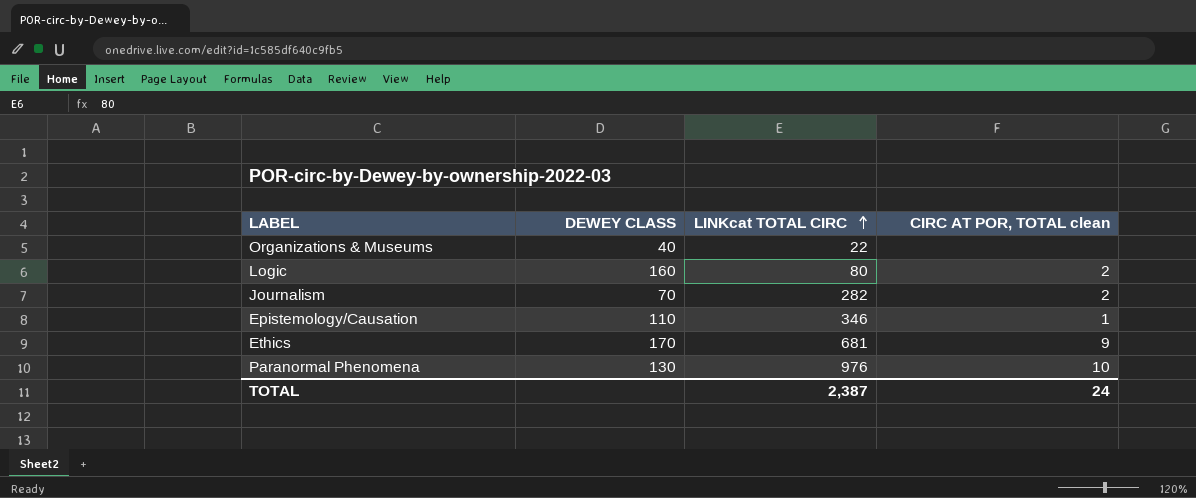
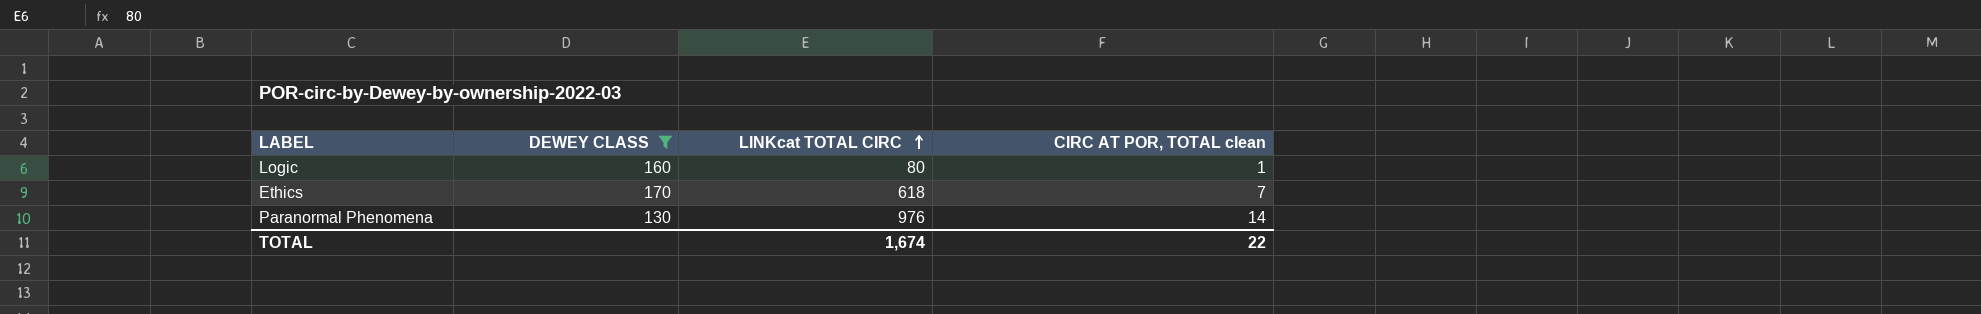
filter: none -> DEWEY CLASS >= 130
Logic | CIRC AT POR, TOTAL clean: 2 -> 1
Ethics | LINKcat TOTAL CIRC: 681 -> 618
Ethics | CIRC AT POR, TOTAL clean: 9 -> 7
Paranormal Phenomena | CIRC AT POR, TOTAL clean: 10 -> 14
TOTAL | LINKcat TOTAL CIRC: 2,387 -> 1,674
TOTAL | CIRC AT POR, TOTAL clean: 24 -> 22

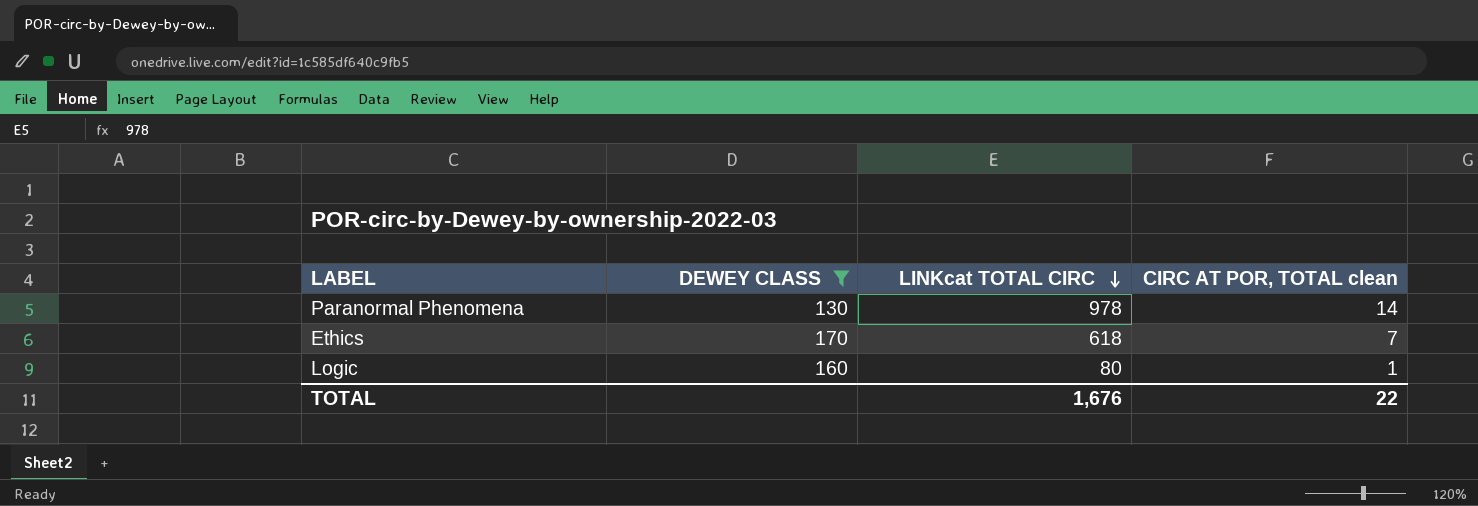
row order: LINKcat TOTAL CIRC ascending -> LINKcat TOTAL CIRC descending
Paranormal Phenomena | LINKcat TOTAL CIRC: 976 -> 978
TOTAL | LINKcat TOTAL CIRC: 1,674 -> 1,676

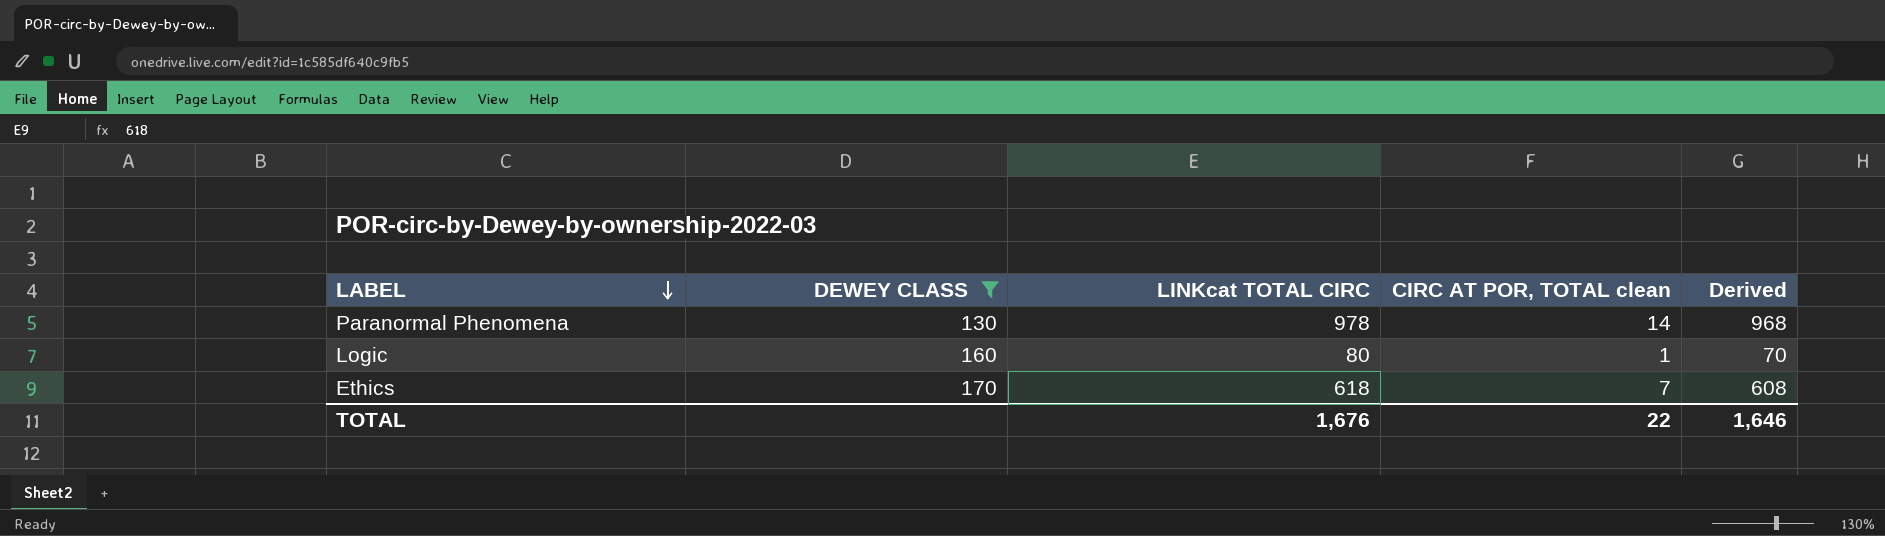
row order: LINKcat TOTAL CIRC descending -> LABEL descending
column Derived | formula: none -> [LINKcat TOTAL CIRC] - 10

